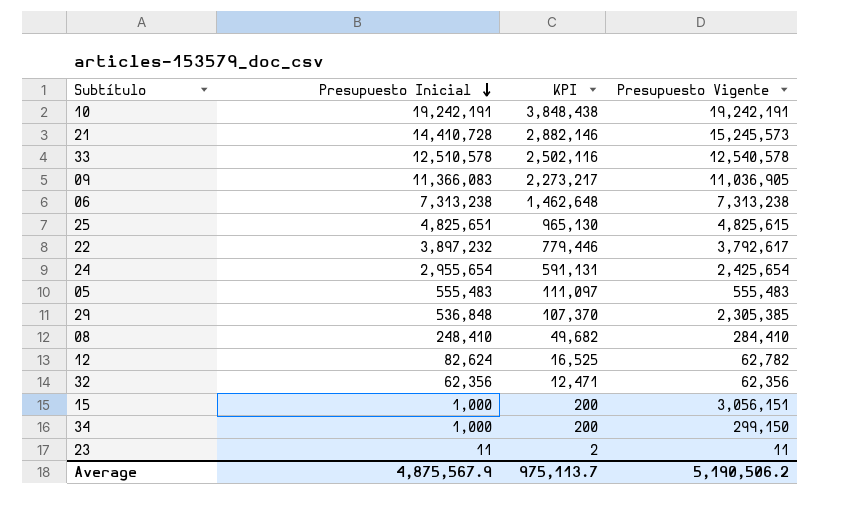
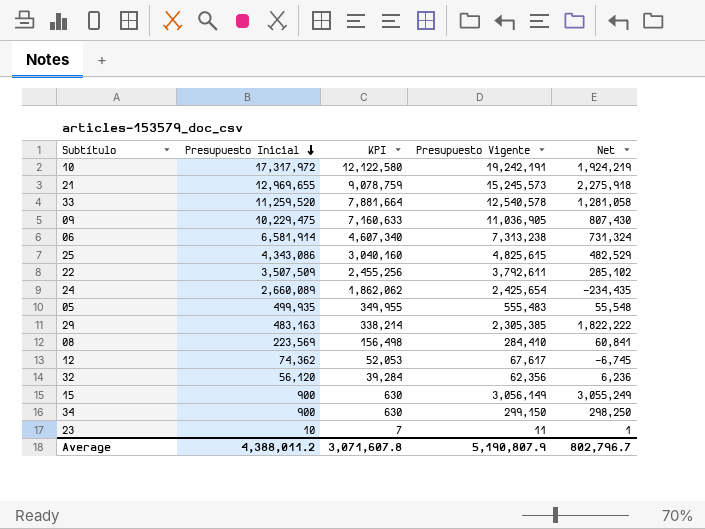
column KPI | formula: [Presupuesto Inicial] * 0.2 -> [Presupuesto Inicial] * 0.7
column Net | formula: none -> [Presupuesto Vigente] - [Presupuesto Inicial]
10 | Presupuesto Inicial: 19,242,191 -> 17,317,972
21 | Presupuesto Inicial: 14,410,728 -> 12,969,655
33 | Presupuesto Inicial: 12,510,578 -> 11,259,520
09 | Presupuesto Inicial: 11,366,083 -> 10,229,475
06 | Presupuesto Inicial: 7,313,238 -> 6,581,914
25 | Presupuesto Inicial: 4,825,651 -> 4,343,086
22 | Presupuesto Inicial: 3,897,232 -> 3,507,509
22 | Presupuesto Vigente: 3,792,617 -> 3,792,611
24 | Presupuesto Inicial: 2,955,654 -> 2,660,089
05 | Presupuesto Inicial: 555,483 -> 499,935
29 | Presupuesto Inicial: 536,848 -> 483,163
08 | Presupuesto Inicial: 248,410 -> 223,569
12 | Presupuesto Inicial: 82,624 -> 74,362
12 | Presupuesto Vigente: 62,782 -> 67,617
32 | Presupuesto Inicial: 62,356 -> 56,120
15 | Presupuesto Inicial: 1,000 -> 900
15 | Presupuesto Vigente: 3,056,151 -> 3,056,149
34 | Presupuesto Inicial: 1,000 -> 900
23 | Presupuesto Inicial: 11 -> 10
Average | Presupuesto Inicial: 4,875,567.9 -> 4,388,011.2
Average | KPI: 975,113.7 -> 3,071,607.8
Average | Presupuesto Vigente: 5,190,506.2 -> 5,190,807.9

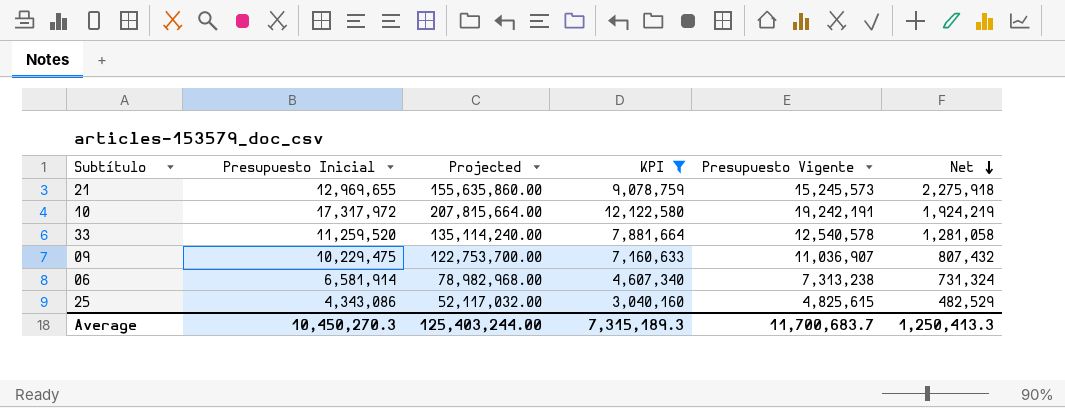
filter: none -> KPI >= 3,040,160
row order: Presupuesto Inicial descending -> Net descending
column Projected | formula: none -> [Presupuesto Inicial] * 12
09 | Presupuesto Vigente: 11,036,905 -> 11,036,907
09 | Net: 807,430 -> 807,432
Average | Presupuesto Inicial: 4,388,011.2 -> 10,450,270.3
Average | KPI: 3,071,607.8 -> 7,315,189.3
Average | Presupuesto Vigente: 5,190,807.9 -> 11,700,683.7
Average | Net: 802,796.7 -> 1,250,413.3

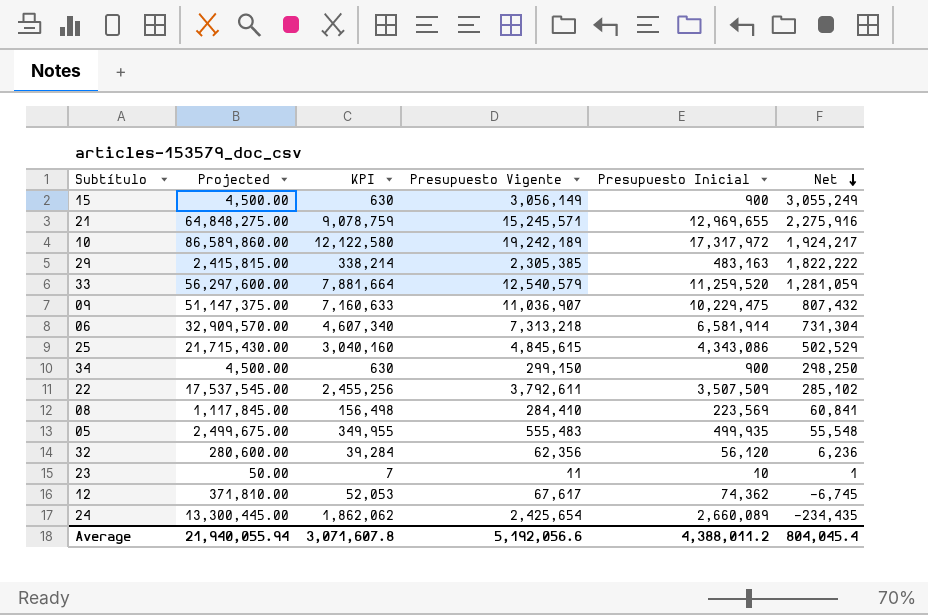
filter: KPI >= 3,040,160 -> none
column Projected | formula: [Presupuesto Inicial] * 12 -> [Presupuesto Inicial] * 5
column Presupuesto Inicial | position: 2 -> 5
21 | Presupuesto Vigente: 15,245,573 -> 15,245,571
21 | Net: 2,275,918 -> 2,275,916
10 | Presupuesto Vigente: 19,242,191 -> 19,242,189
10 | Net: 1,924,219 -> 1,924,217
33 | Presupuesto Vigente: 12,540,578 -> 12,540,579
33 | Net: 1,281,058 -> 1,281,059
06 | Presupuesto Vigente: 7,313,238 -> 7,313,218
06 | Net: 731,324 -> 731,304
25 | Presupuesto Vigente: 4,825,615 -> 4,845,615
25 | Net: 482,529 -> 502,529
Average | Projected: 125,403,244.00 -> 21,940,055.94
Average | KPI: 7,315,189.3 -> 3,071,607.8
Average | Presupuesto Vigente: 11,700,683.7 -> 5,192,056.6
Average | Presupuesto Inicial: 10,450,270.3 -> 4,388,011.2
Average | Net: 1,250,413.3 -> 804,045.4

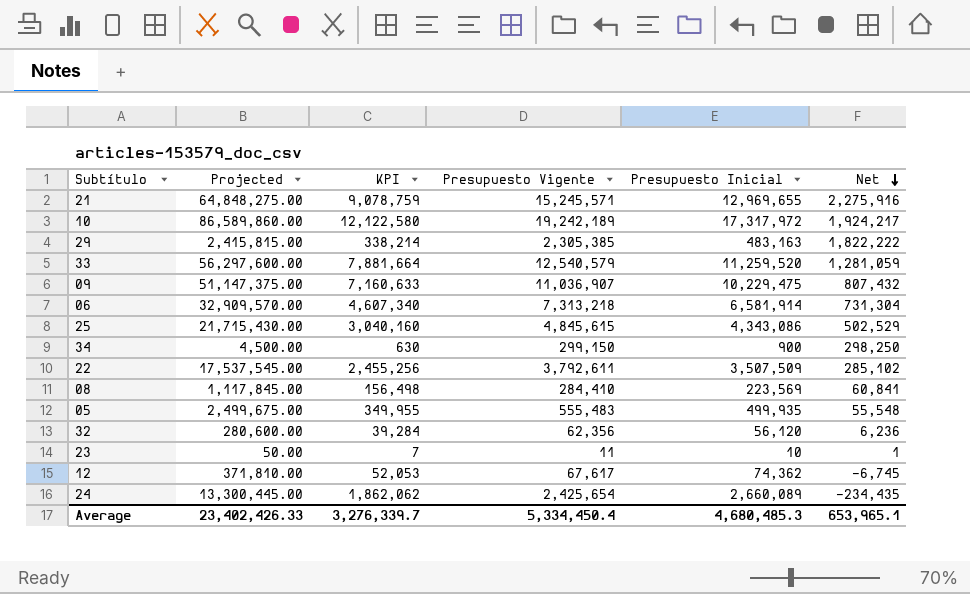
row 15: 4,500.00 | 630 | 3,056,149 | 900 | 3,055,249 -> none
Average | Projected: 21,940,055.94 -> 23,402,426.33
Average | KPI: 3,071,607.8 -> 3,276,339.7
Average | Presupuesto Vigente: 5,192,056.6 -> 5,334,450.4
Average | Presupuesto Inicial: 4,388,011.2 -> 4,680,485.3
Average | Net: 804,045.4 -> 653,965.1

